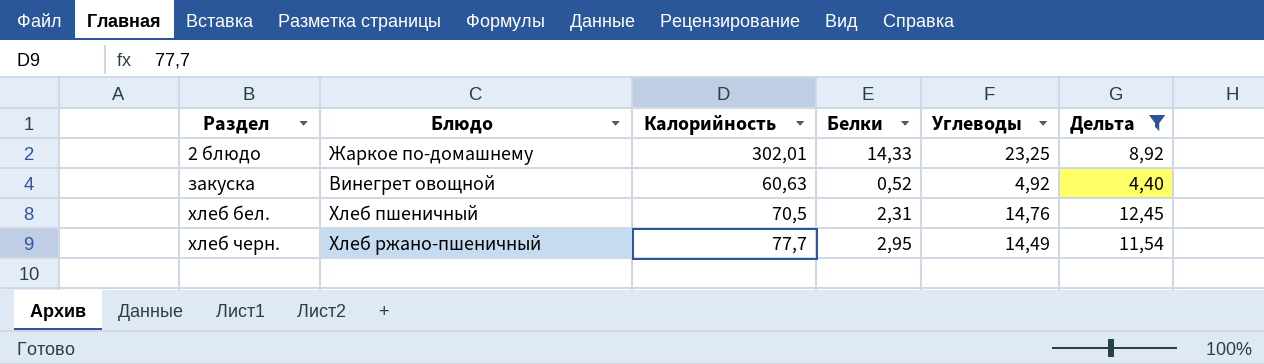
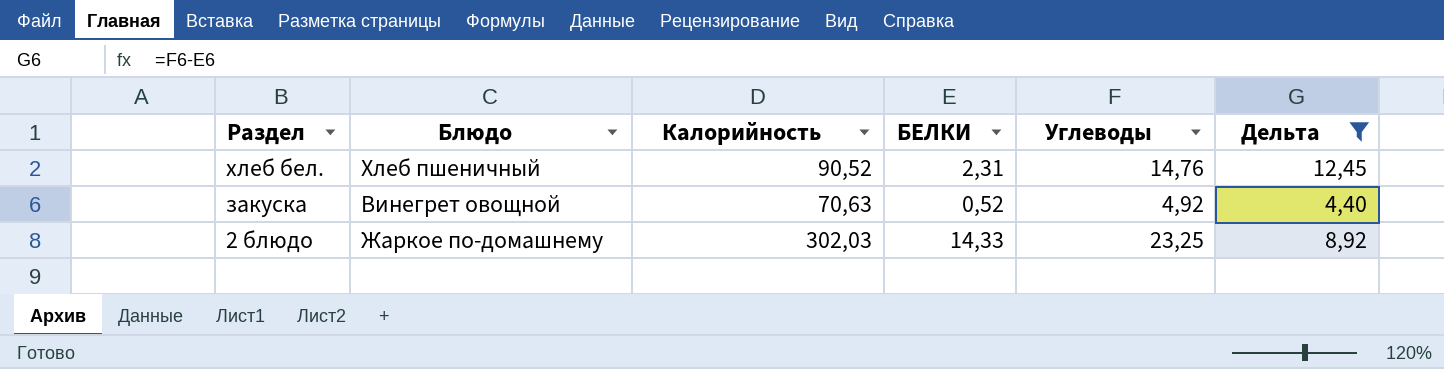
row order: Раздел ascending -> Раздел descending
column name: Белки -> БЕЛКИ
row хлеб черн.: Хлеб ржано-пшеничный | 77,7 | 2,95 | 14,49 | 11,54 -> none
хлеб бел. | Калорийность: 70,5 -> 90,52
закуска | Калорийность: 60,63 -> 70,63
2 блюдо | Калорийность: 302,01 -> 302,03

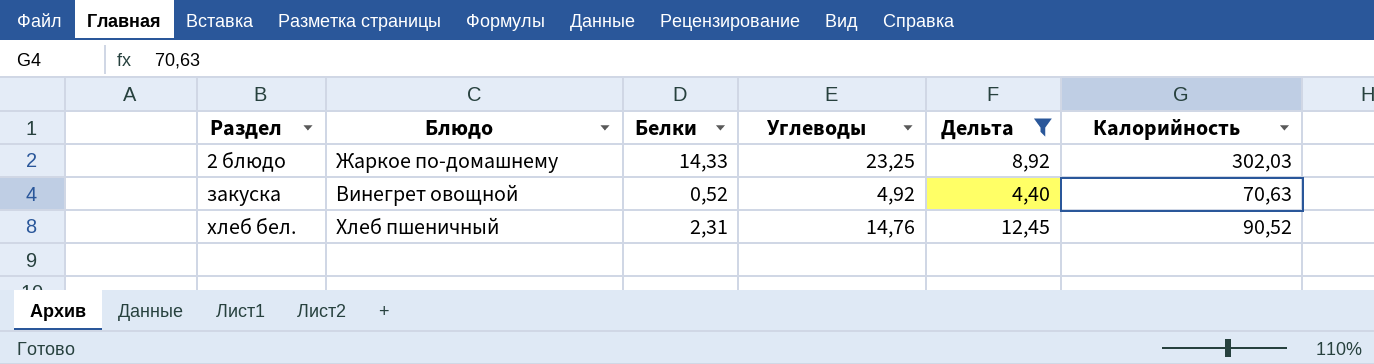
row order: Раздел descending -> Раздел ascending
column name: БЕЛКИ -> Белки
column Калорийность | position: 3 -> 6

